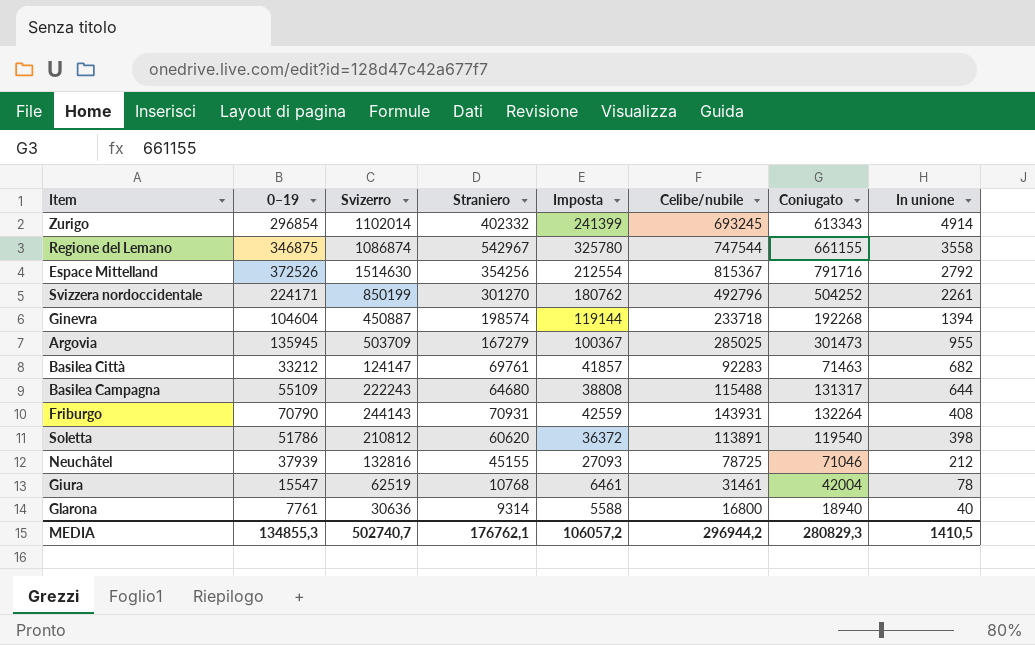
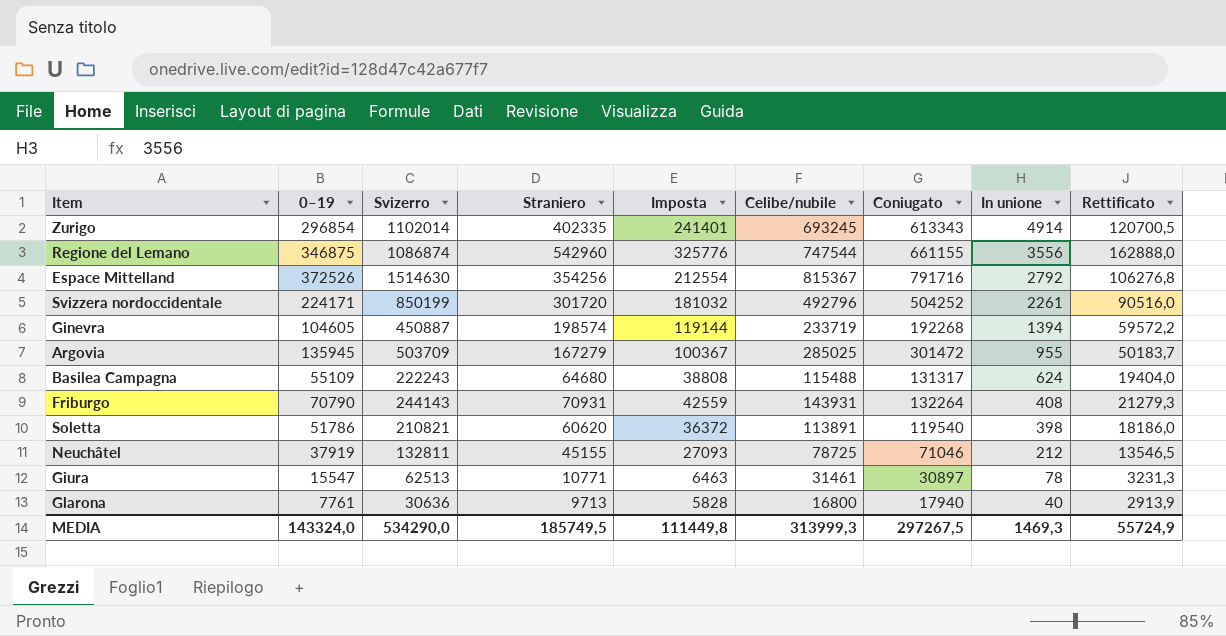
column Rettificato | formula: none -> [Straniero] * 0,3
row Basilea Città: 33212 | 124147 | 69761 | 41857 | 92283 | 71463 | 682 -> none
Zurigo | Straniero: 402332 -> 402335
Zurigo | Imposta: 241399 -> 241401
Regione del Lemano | Straniero: 542967 -> 542960
Regione del Lemano | Imposta: 325780 -> 325776
Regione del Lemano | In unione: 3558 -> 3556
Svizzera nordoccidentale | Straniero: 301270 -> 301720
Svizzera nordoccidentale | Imposta: 180762 -> 181032
Ginevra | 0–19: 104604 -> 104605
Ginevra | Celibe/nubile: 233718 -> 233719
Argovia | Coniugato: 301473 -> 301472
Basilea Campagna | In unione: 644 -> 624
Soletta | Svizerro: 210812 -> 210821
Neuchâtel | 0–19: 37939 -> 37919
Neuchâtel | Svizerro: 132816 -> 132811
Giura | Svizerro: 62519 -> 62513
Giura | Straniero: 10768 -> 10771
Giura | Imposta: 6461 -> 6463
Giura | Coniugato: 42004 -> 30897
Glarona | Straniero: 9314 -> 9713
Glarona | Imposta: 5588 -> 5828
Glarona | Coniugato: 18940 -> 17940
MEDIA | 0–19: 134855,3 -> 143324,0
MEDIA | Svizerro: 502740,7 -> 534290,0
MEDIA | Straniero: 176762,1 -> 185749,5
MEDIA | Imposta: 106057,2 -> 111449,8
MEDIA | Celibe/nubile: 296944,2 -> 313999,3
MEDIA | Coniugato: 280829,3 -> 297267,5
MEDIA | In unione: 1410,5 -> 1469,3

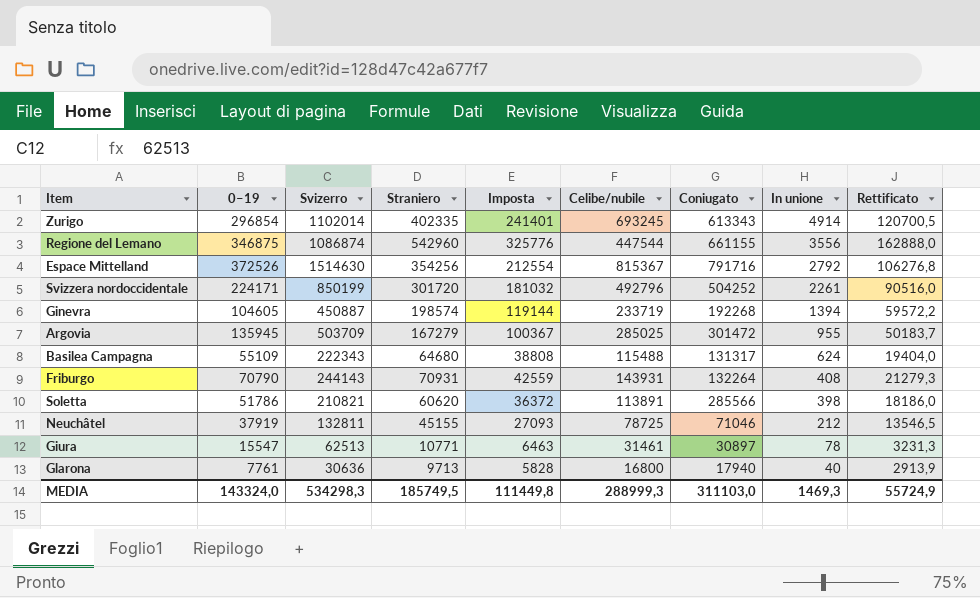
Regione del Lemano | Celibe/nubile: 747544 -> 447544
Basilea Campagna | Svizerro: 222243 -> 222343
Soletta | Coniugato: 119540 -> 285566
MEDIA | Svizerro: 534290,0 -> 534298,3
MEDIA | Celibe/nubile: 313999,3 -> 288999,3
MEDIA | Coniugato: 297267,5 -> 311103,0

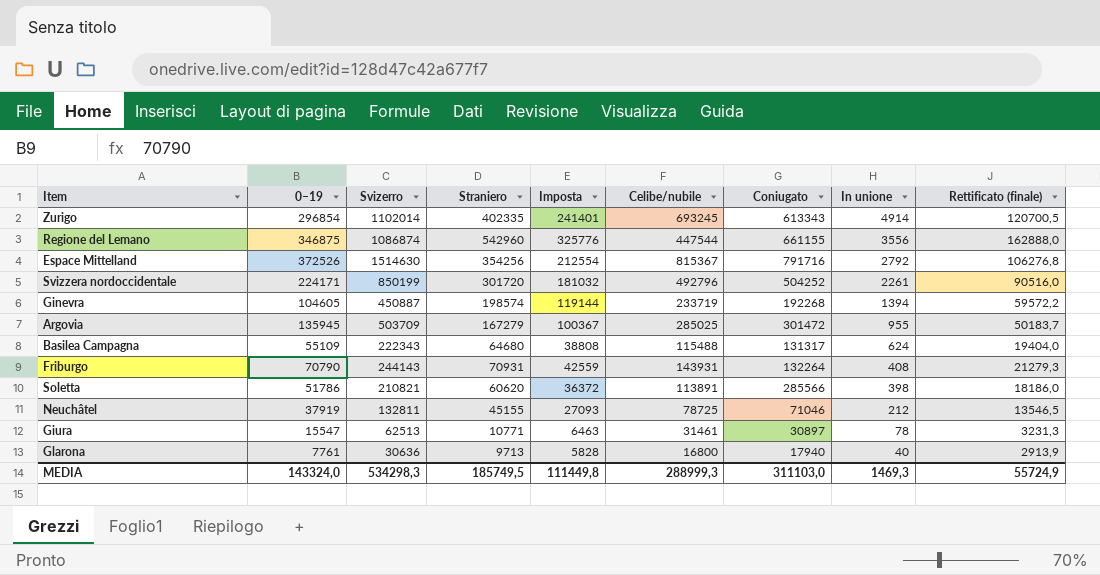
column name: Rettificato -> Rettificato (finale)

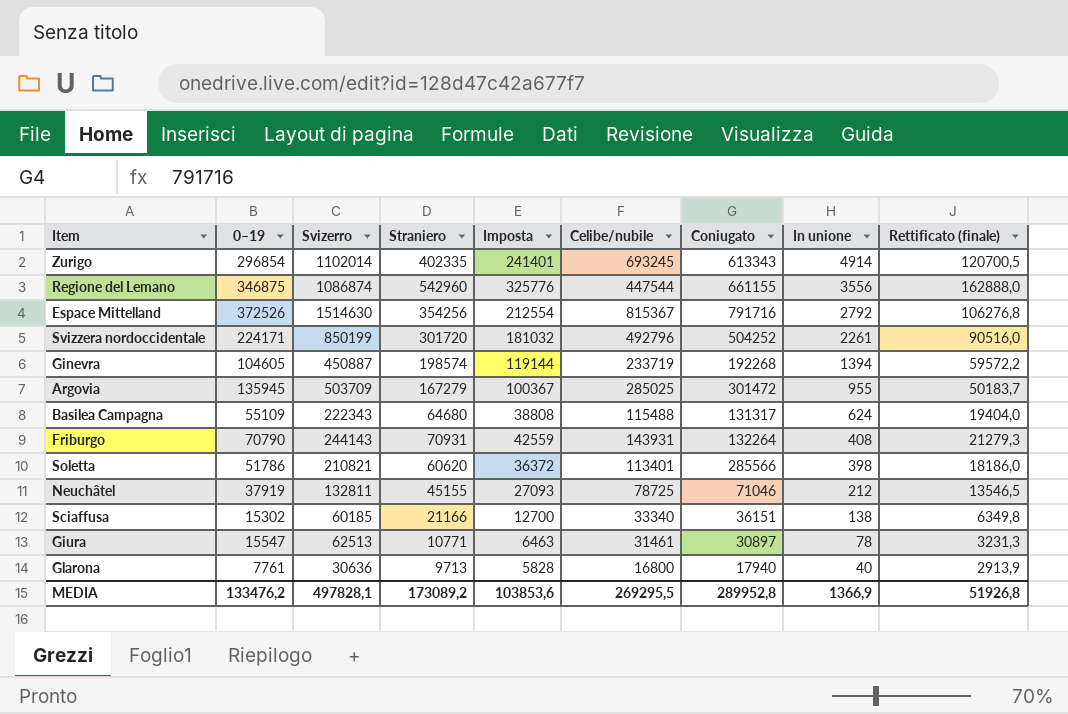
Soletta | Celibe/nubile: 113891 -> 113401
row Sciaffusa: none -> 15302 | 60185 | 21166 | 12700 | 33340 | 36151 | 138 | 6349,8
MEDIA | 0–19: 143324,0 -> 133476,2
MEDIA | Svizerro: 534298,3 -> 497828,1
MEDIA | Straniero: 185749,5 -> 173089,2
MEDIA | Imposta: 111449,8 -> 103853,6
MEDIA | Celibe/nubile: 288999,3 -> 269295,5
MEDIA | Coniugato: 311103,0 -> 289952,8
MEDIA | In unione: 1469,3 -> 1366,9
MEDIA | Rettificato (finale): 55724,9 -> 51926,8

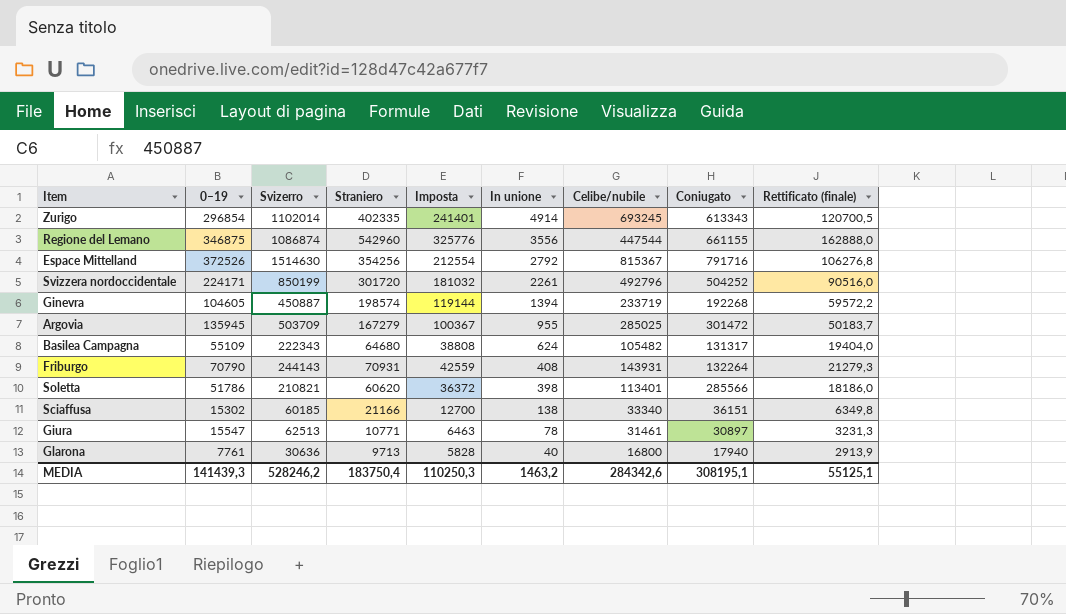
column In unione | position: 8 -> 6
row Neuchâtel: 37919 | 132811 | 45155 | 27093 | 78725 | 71046 | 212 | 13546,5 -> none
Basilea Campagna | Celibe/nubile: 115488 -> 105482
MEDIA | 0–19: 133476,2 -> 141439,3
MEDIA | Svizerro: 497828,1 -> 528246,2
MEDIA | Straniero: 173089,2 -> 183750,4
MEDIA | Imposta: 103853,6 -> 110250,3
MEDIA | In unione: 1366,9 -> 1463,2
MEDIA | Celibe/nubile: 269295,5 -> 284342,6
MEDIA | Coniugato: 289952,8 -> 308195,1
MEDIA | Rettificato (finale): 51926,8 -> 55125,1

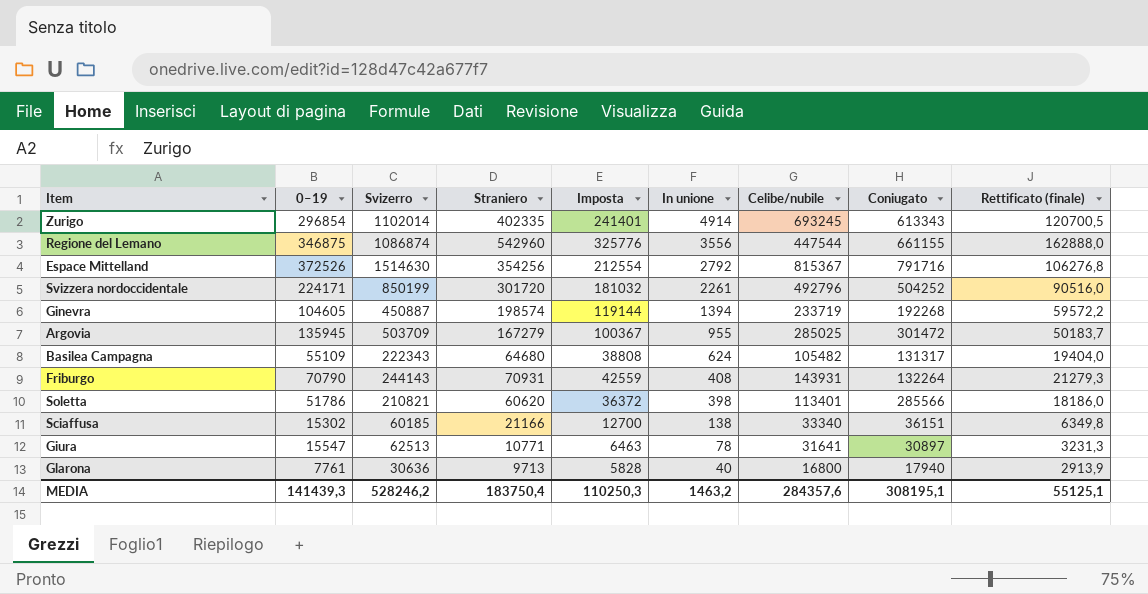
Giura | Celibe/nubile: 31461 -> 31641
MEDIA | Celibe/nubile: 284342,6 -> 284357,6

